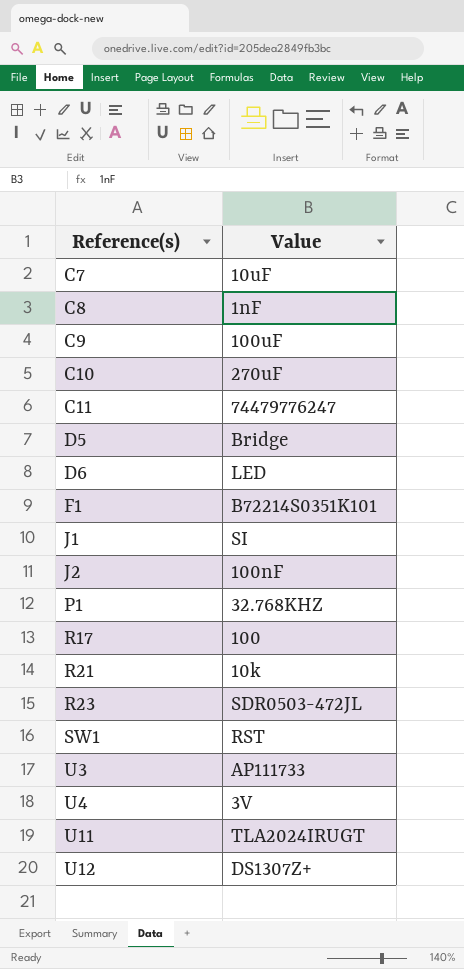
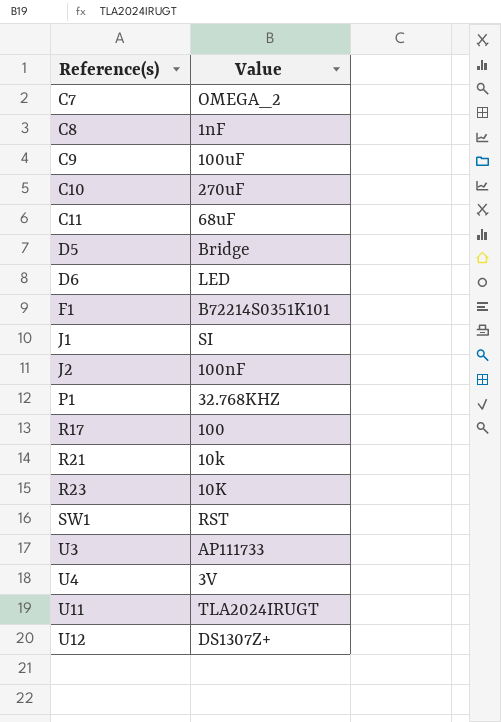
C7 | Value: 10uF -> OMEGA_2
C11 | Value: 74479776247 -> 68uF
R23 | Value: SDR0503-472JL -> 10K

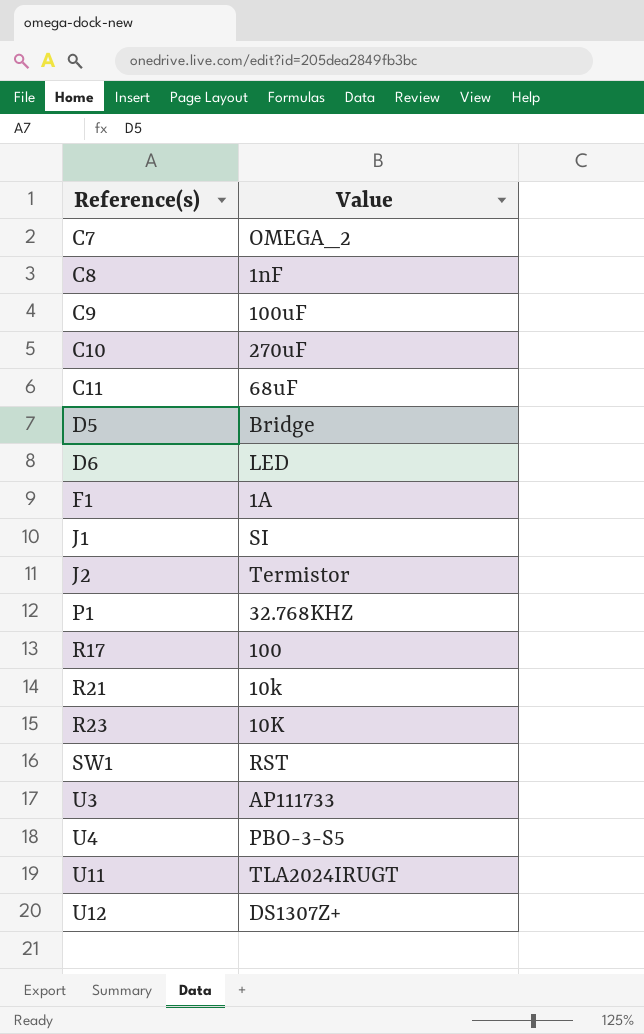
F1 | Value: B72214S0351K101 -> 1A
J2 | Value: 100nF -> Termistor
U4 | Value: 3V -> PBO-3-S5

